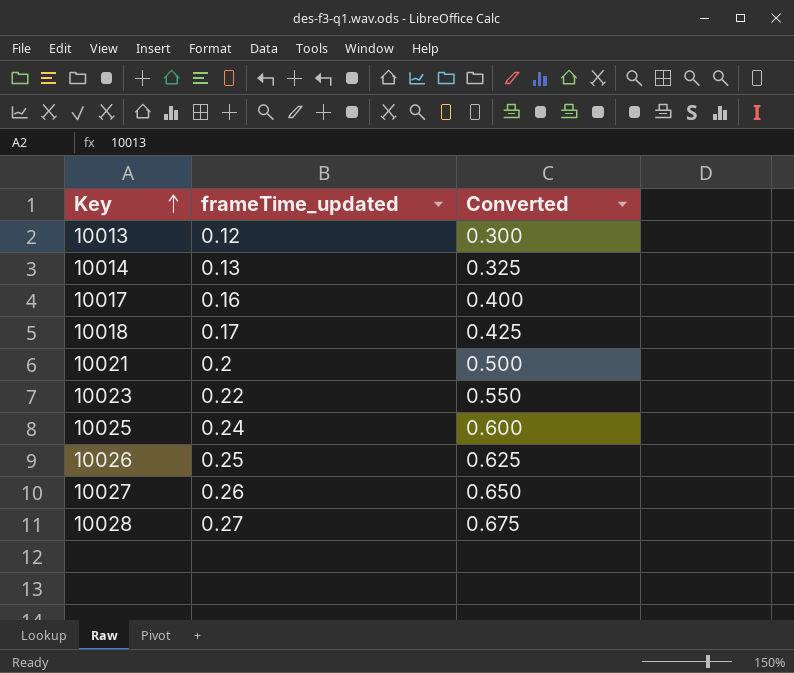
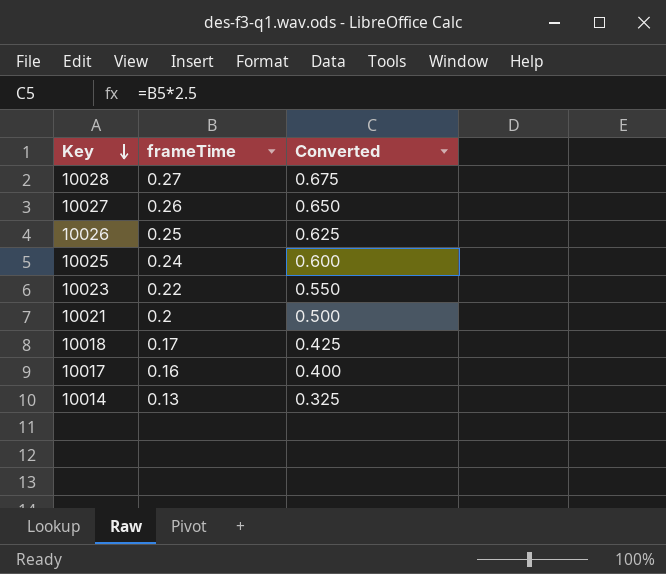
row order: Key ascending -> Key descending
column name: frameTime_updated -> frameTime
row 10013: 0.12 | 0.300 -> none

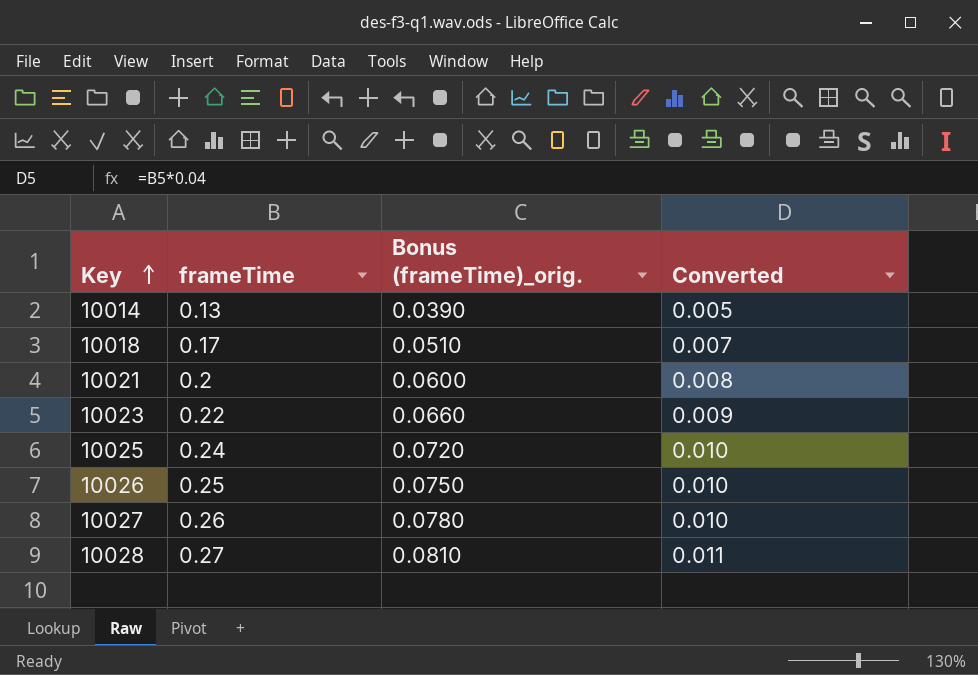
row order: Key descending -> Key ascending
column Bonus (frameTime)_orig. | formula: none -> [frameTime] * 0.3
column Converted | formula: [frameTime] * 2.5 -> [frameTime] * 0.04
row 10017: 0.16 | 0.400 -> none

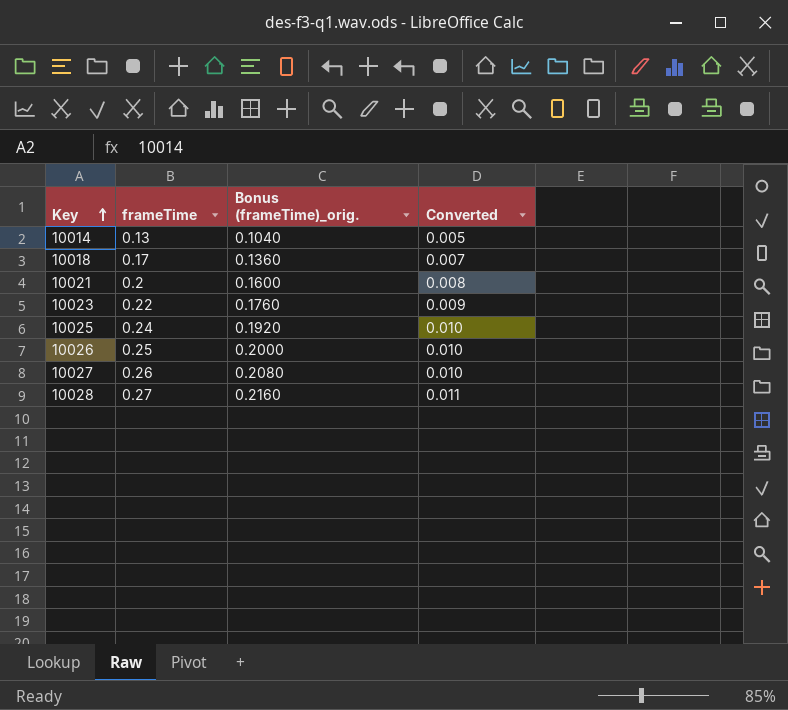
column Bonus (frameTime)_orig. | formula: [frameTime] * 0.3 -> [frameTime] * 0.8

